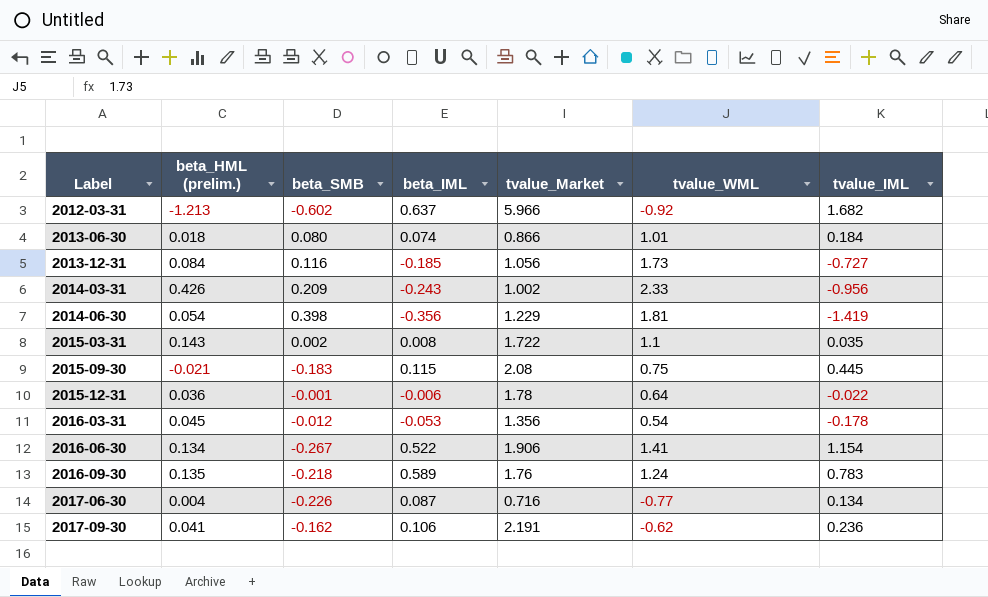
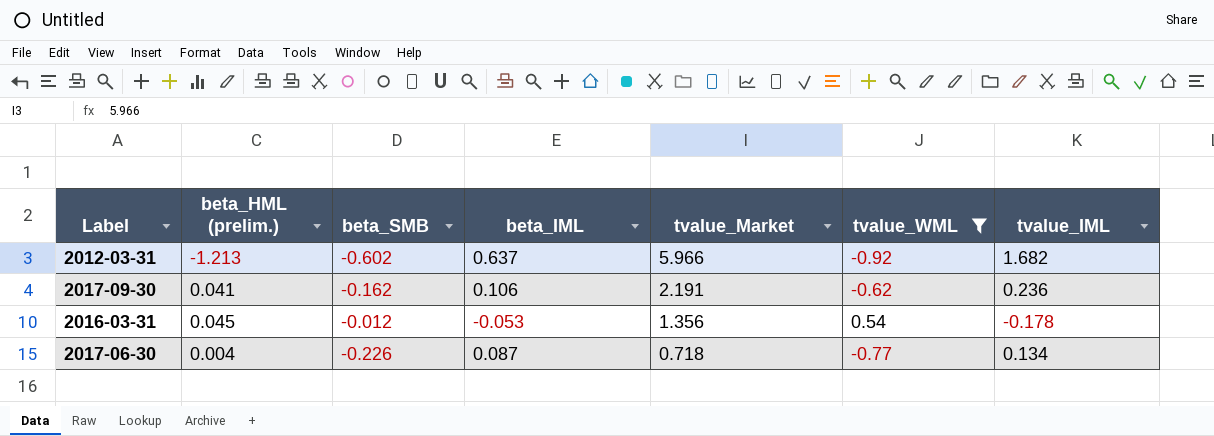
filter: none -> tvalue_WML <= 0.54
row order: Label ascending -> tvalue_Market descending
2017-06-30 | tvalue_Market: 0.716 -> 0.718

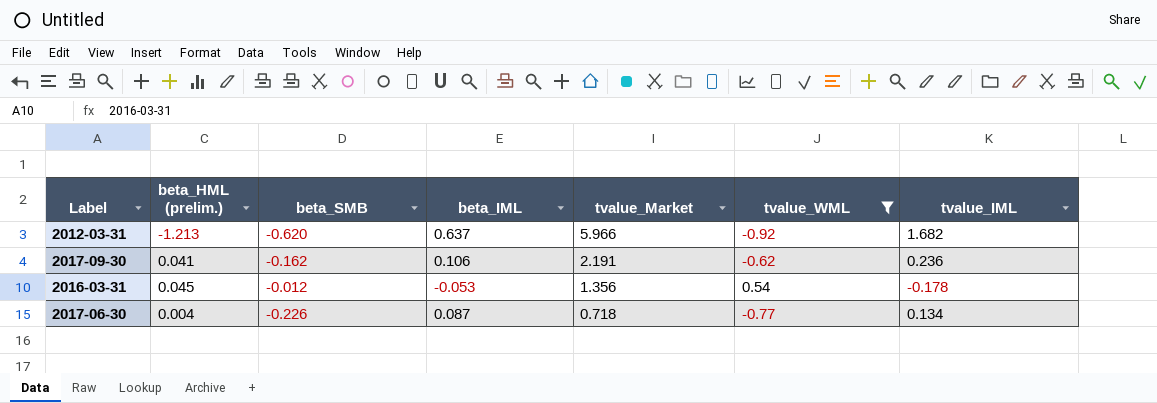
2012-03-31 | beta_SMB: -0.602 -> -0.620

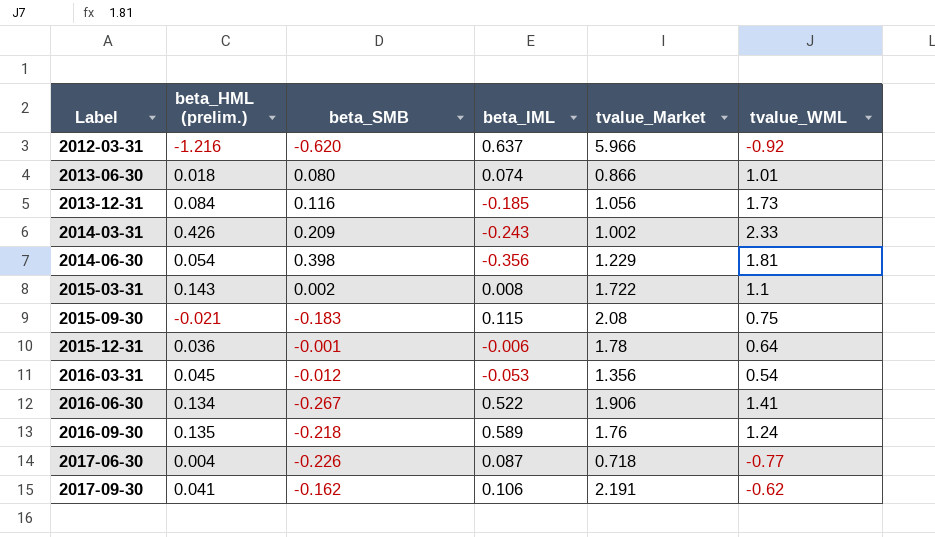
filter: tvalue_WML <= 0.54 -> none
row order: tvalue_Market descending -> Label ascending
column tvalue_IML | position: 7 -> none
2012-03-31 | beta_HML (prelim.): -1.213 -> -1.216

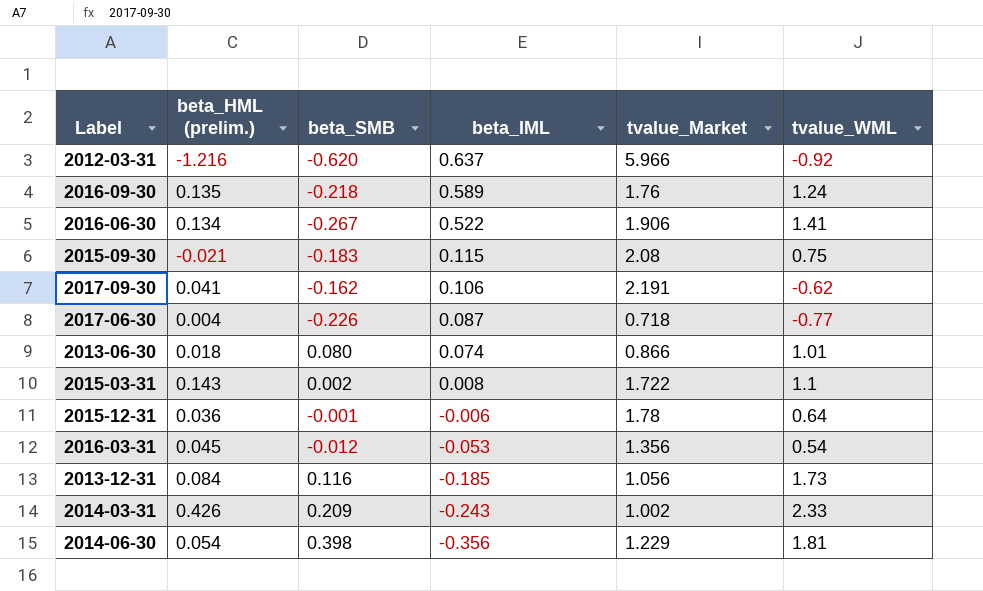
row order: Label ascending -> beta_IML descending

